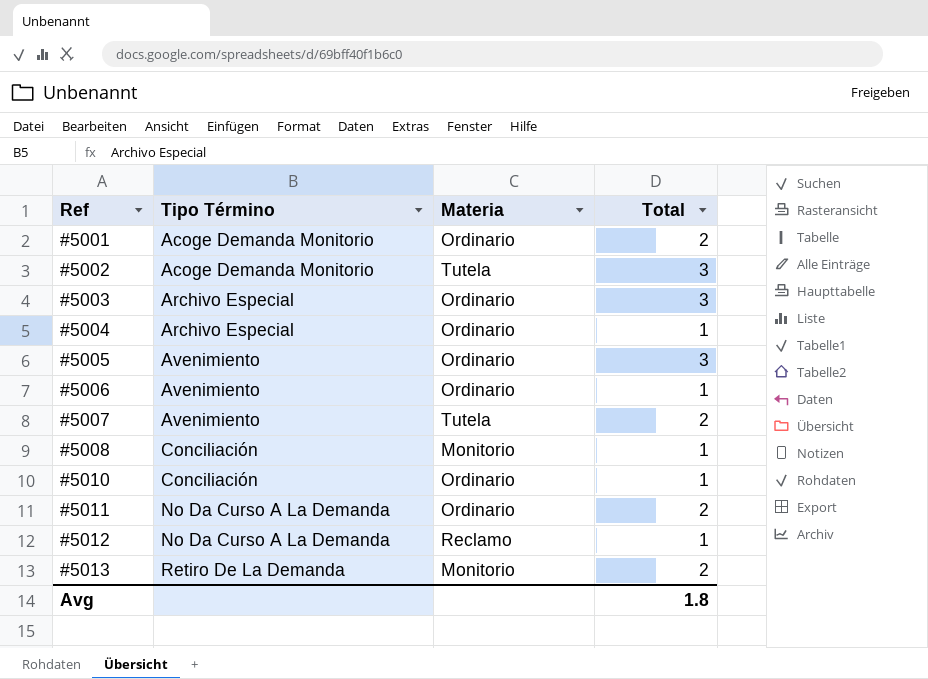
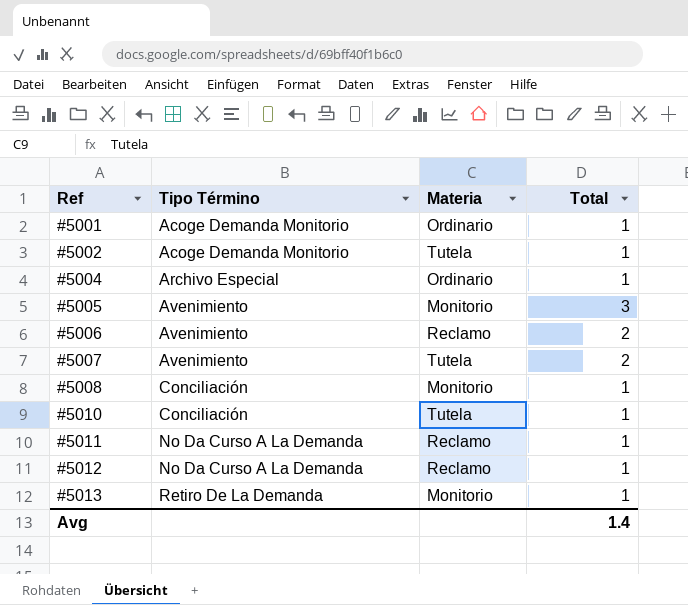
row #5003: Archivo Especial | Ordinario | 3 -> none
#5001 | Total: 2 -> 1
#5002 | Total: 3 -> 1
#5005 | Materia: Ordinario -> Monitorio
#5006 | Materia: Ordinario -> Reclamo
#5006 | Total: 1 -> 2
#5010 | Materia: Ordinario -> Tutela
#5011 | Materia: Ordinario -> Reclamo
#5011 | Total: 2 -> 1
#5013 | Total: 2 -> 1
Avg | Total: 1.8 -> 1.4

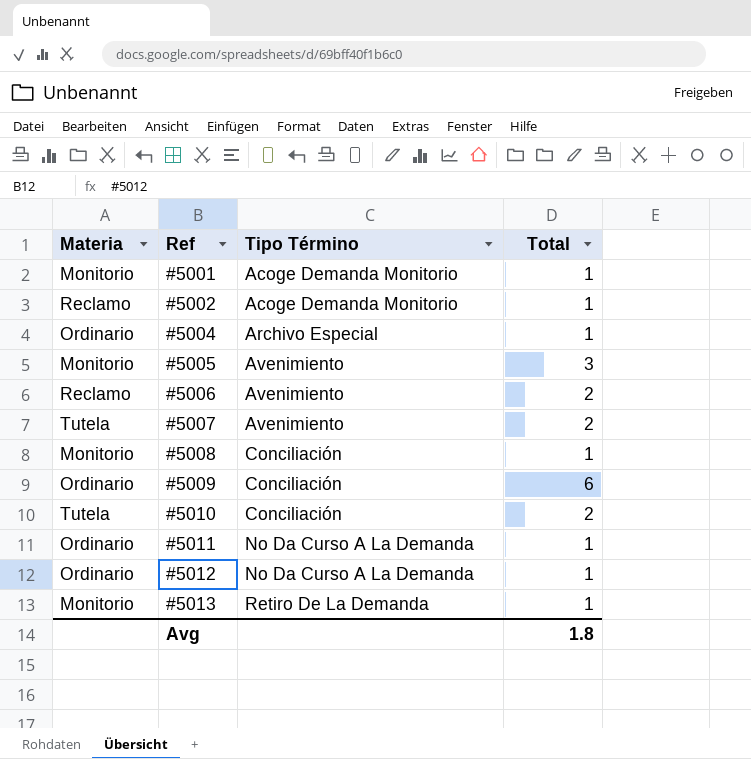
column Materia | position: 3 -> 1
#5001 | Materia: Ordinario -> Monitorio
#5002 | Materia: Tutela -> Reclamo
row #5009: none -> Ordinario | Conciliación | 6
#5010 | Total: 1 -> 2
#5011 | Materia: Reclamo -> Ordinario
#5012 | Materia: Reclamo -> Ordinario
Avg | Total: 1.4 -> 1.8

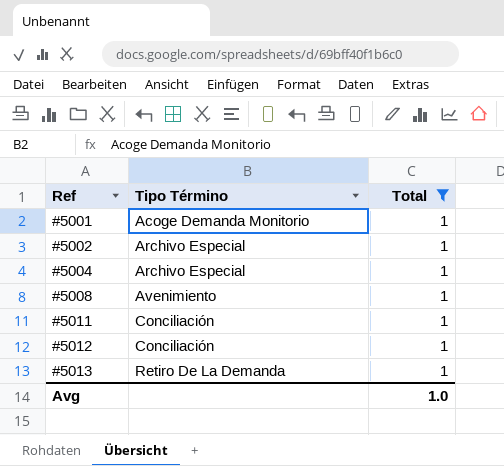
filter: none -> Total = 1
column Materia | position: 1 -> none
#5002 | Tipo Término: Acoge Demanda Monitorio -> Archivo Especial
#5008 | Tipo Término: Conciliación -> Avenimiento
#5011 | Tipo Término: No Da Curso A La Demanda -> Conciliación
#5012 | Tipo Término: No Da Curso A La Demanda -> Conciliación
Avg | Total: 1.8 -> 1.0

